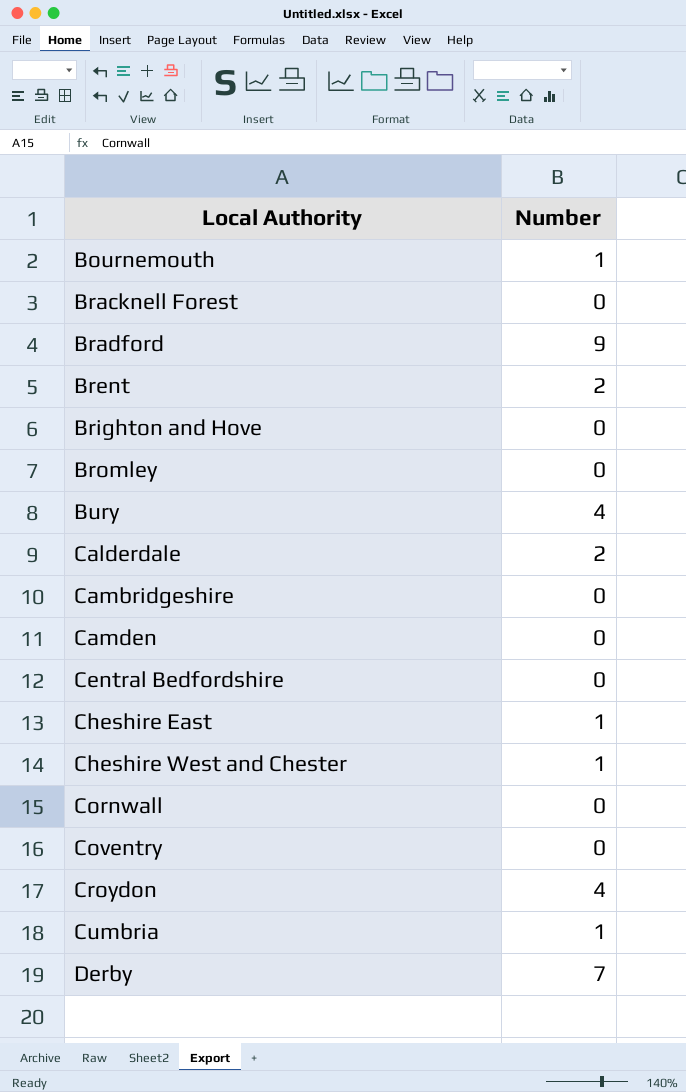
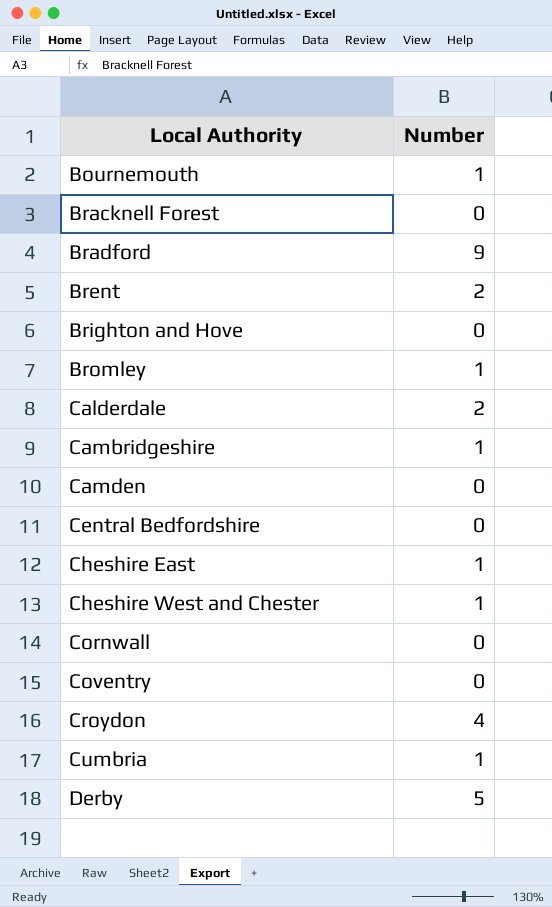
row Bury: 4 -> none
Bromley | Number: 0 -> 1
Cambridgeshire | Number: 0 -> 1
Derby | Number: 7 -> 5

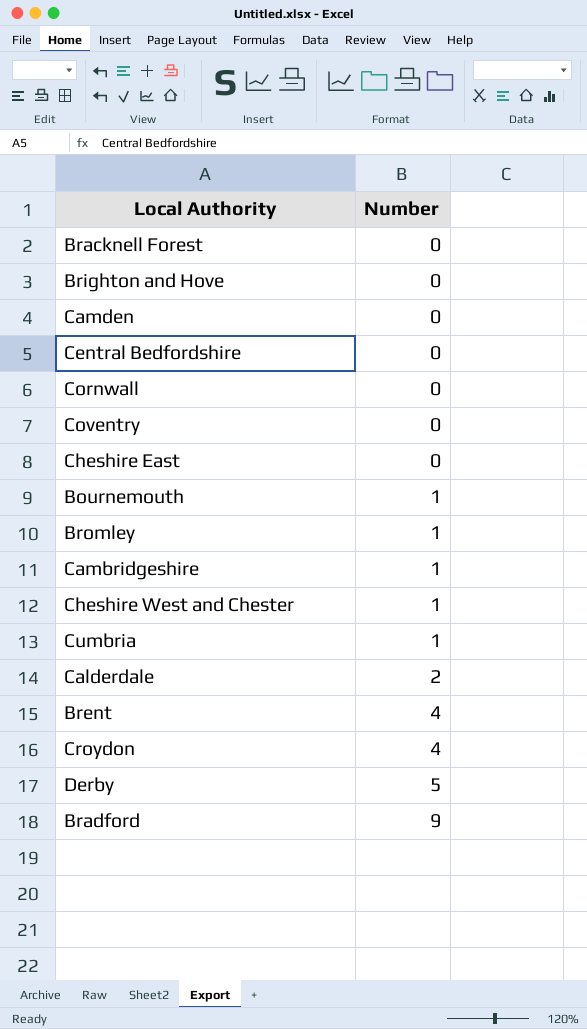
row order: Local Authority ascending -> Number ascending
Cheshire East | Number: 1 -> 0
Brent | Number: 2 -> 4

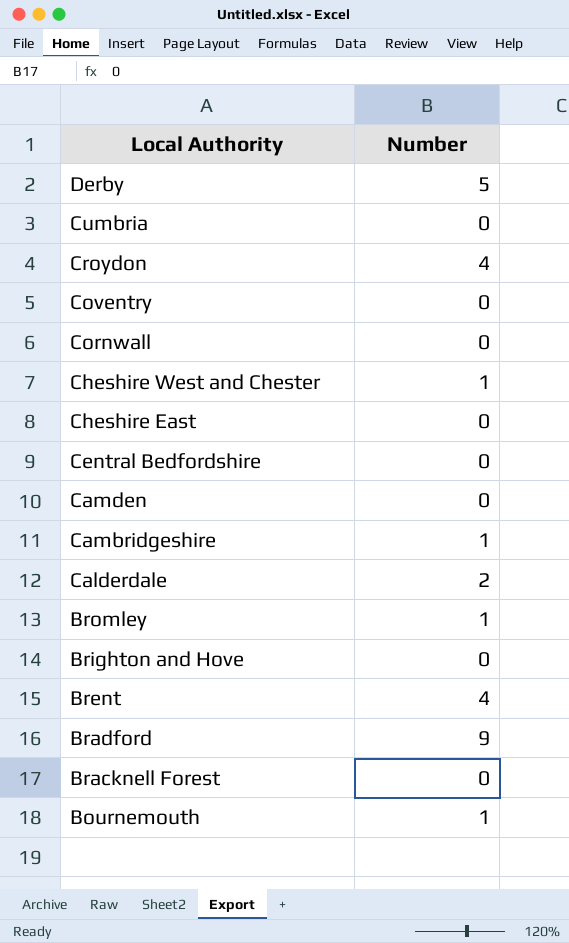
row order: Number ascending -> Local Authority descending
Cumbria | Number: 1 -> 0

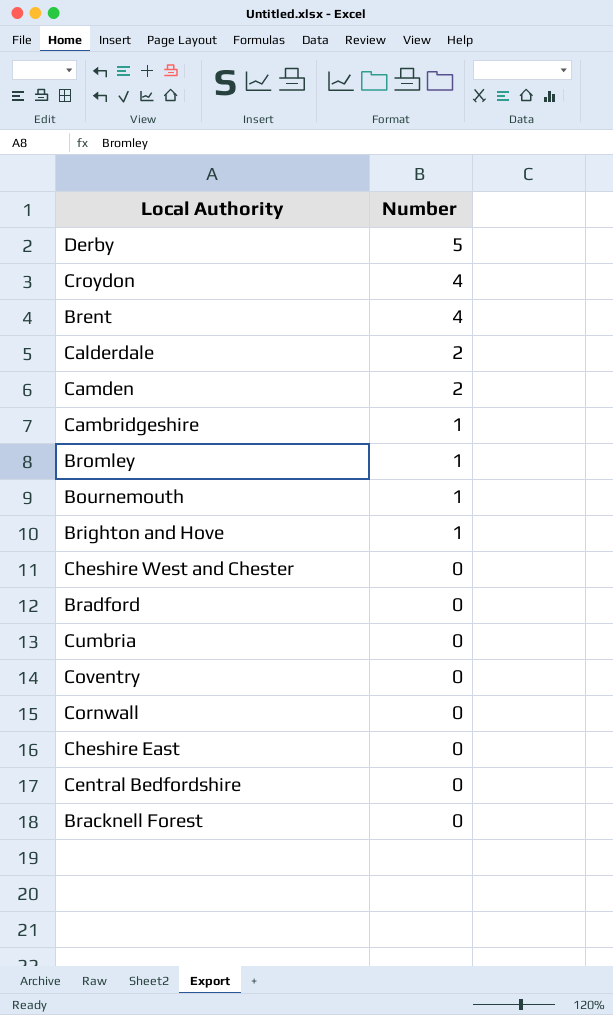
row order: Local Authority descending -> Number descending
Camden | Number: 0 -> 2
Brighton and Hove | Number: 0 -> 1
Cheshire West and Chester | Number: 1 -> 0
Bradford | Number: 9 -> 0

